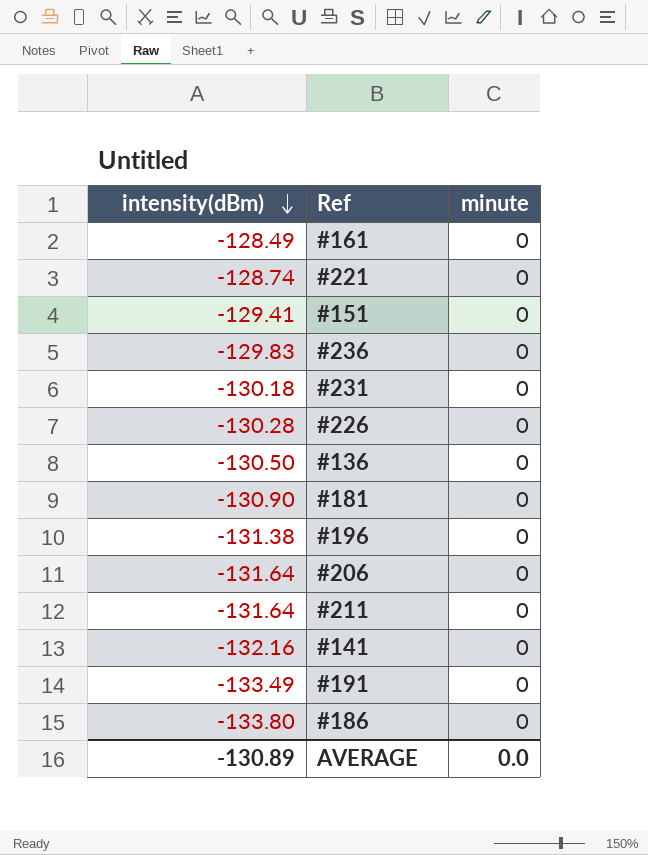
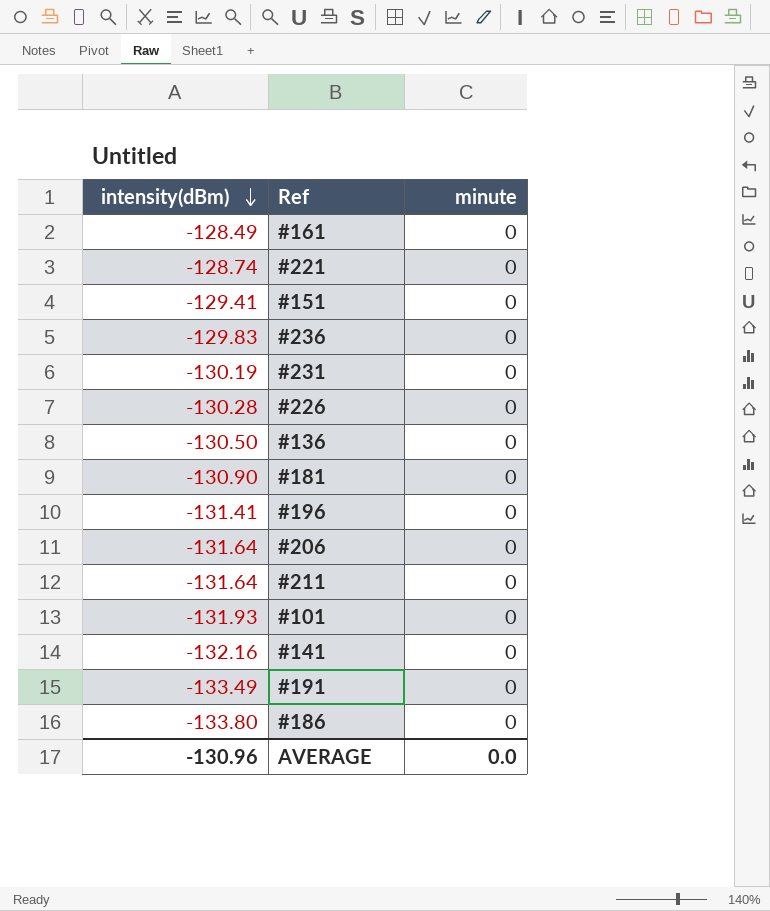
#231 | intensity(dBm): -130.18 -> -130.19
#196 | intensity(dBm): -131.38 -> -131.41
row #101: none -> -131.93 | 0
AVERAGE | intensity(dBm): -130.89 -> -130.96

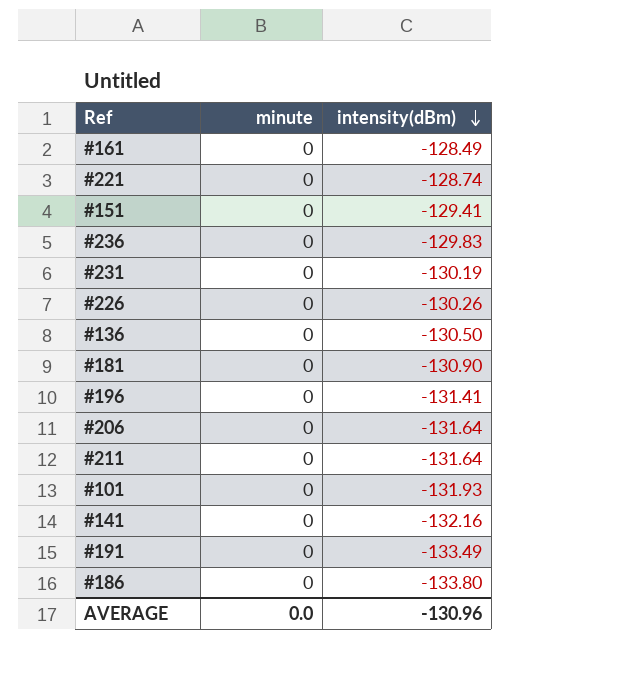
column intensity(dBm) | position: 1 -> 3
#226 | intensity(dBm): -130.28 -> -130.26

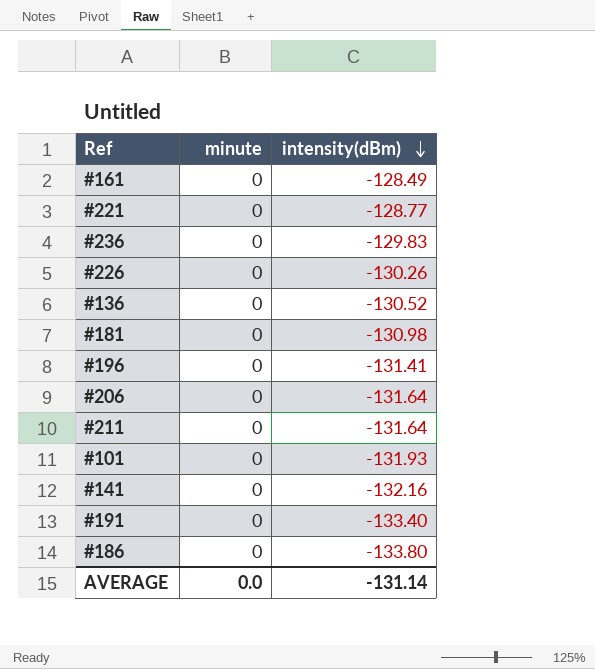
row #151: 0 | -129.41 -> none
row #231: 0 | -130.19 -> none
#221 | intensity(dBm): -128.74 -> -128.77
#136 | intensity(dBm): -130.50 -> -130.52
#181 | intensity(dBm): -130.90 -> -130.98
#191 | intensity(dBm): -133.49 -> -133.40
AVERAGE | intensity(dBm): -130.96 -> -131.14

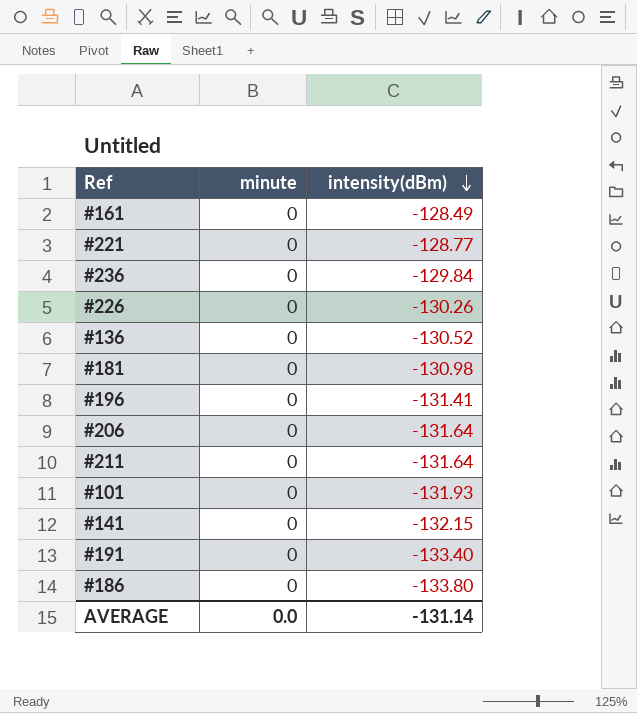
#236 | intensity(dBm): -129.83 -> -129.84
#141 | intensity(dBm): -132.16 -> -132.15

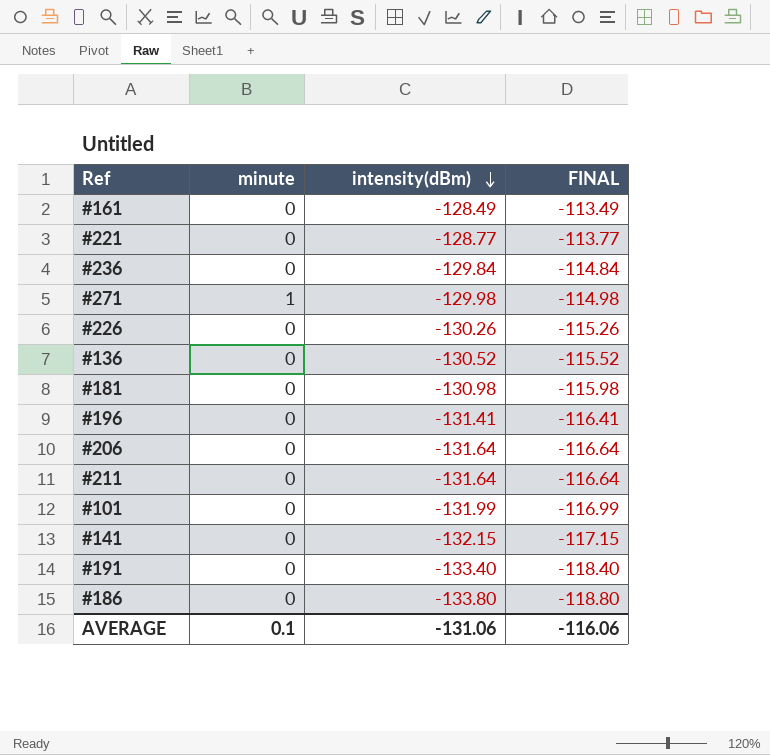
column FINAL | formula: none -> [intensity(dBm)] + 15
row #271: none -> 1 | -129.98 | -114.98
#101 | intensity(dBm): -131.93 -> -131.99
AVERAGE | minute: 0.0 -> 0.1
AVERAGE | intensity(dBm): -131.14 -> -131.06

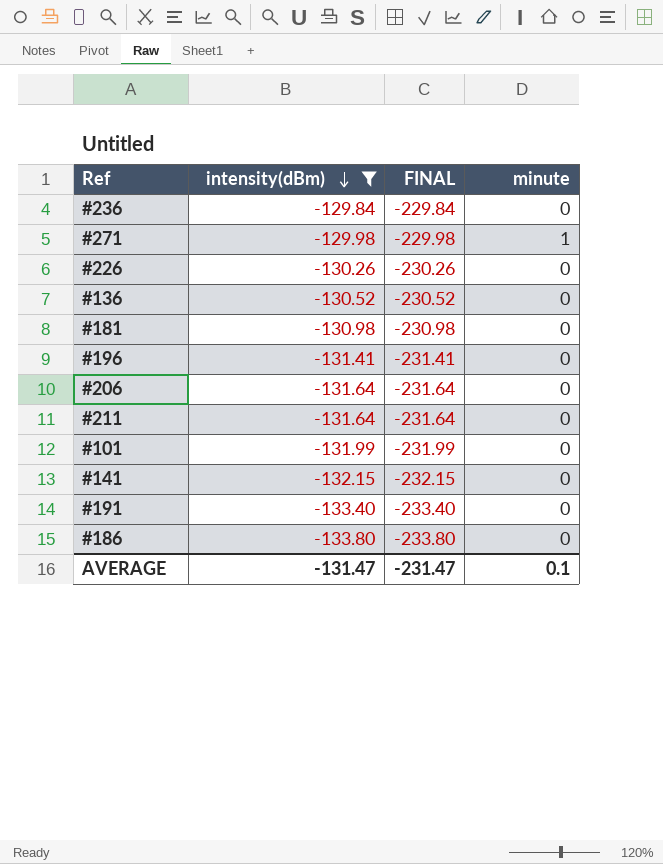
filter: none -> intensity(dBm) <= -129.84
column FINAL | formula: [intensity(dBm)] + 15 -> [intensity(dBm)] - 100
column minute | position: 2 -> 4
AVERAGE | intensity(dBm): -131.06 -> -131.47
AVERAGE | FINAL: -116.06 -> -231.47

